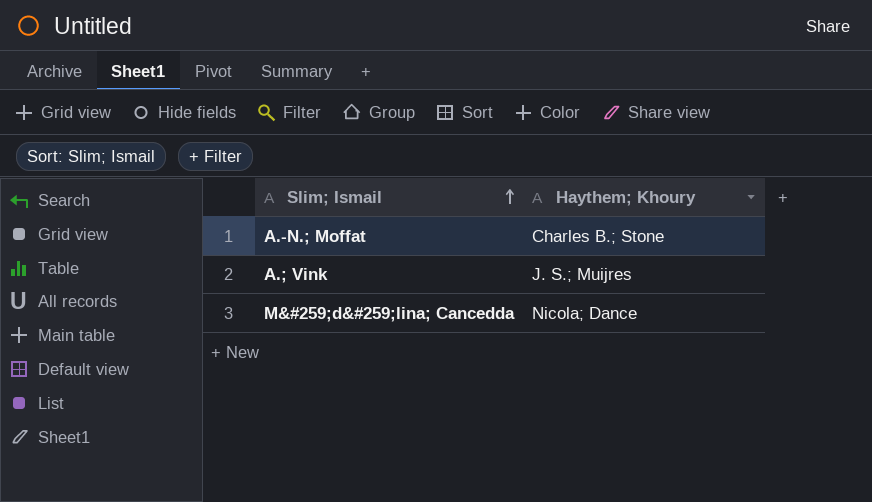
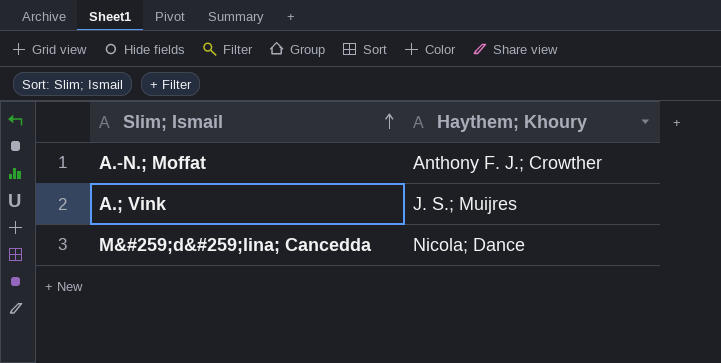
A.-N.; Moffat | Haythem; Khoury: Charles B.; Stone -> Anthony F. J.; Crowther

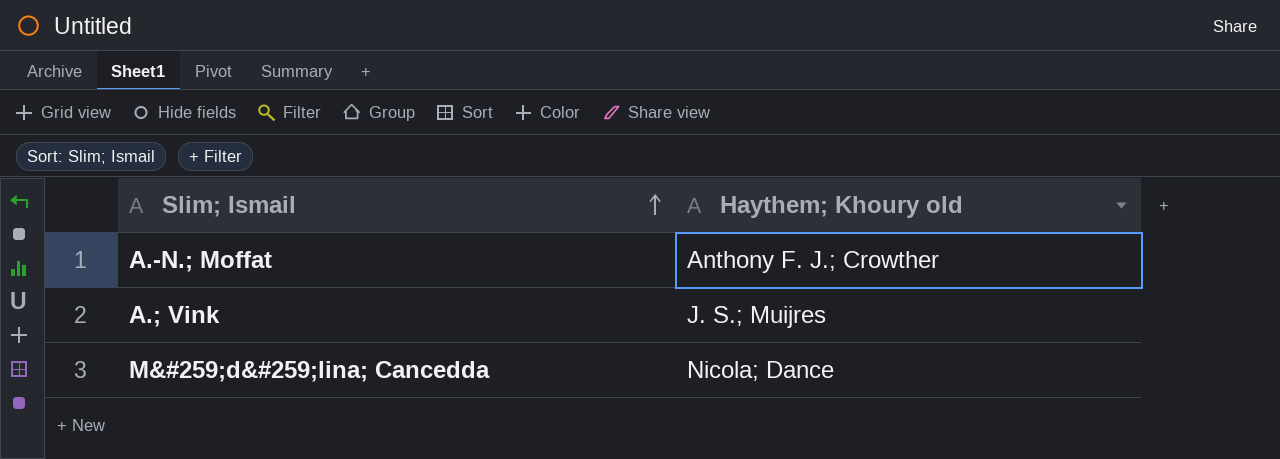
column name: Haythem; Khoury -> Haythem; Khoury old

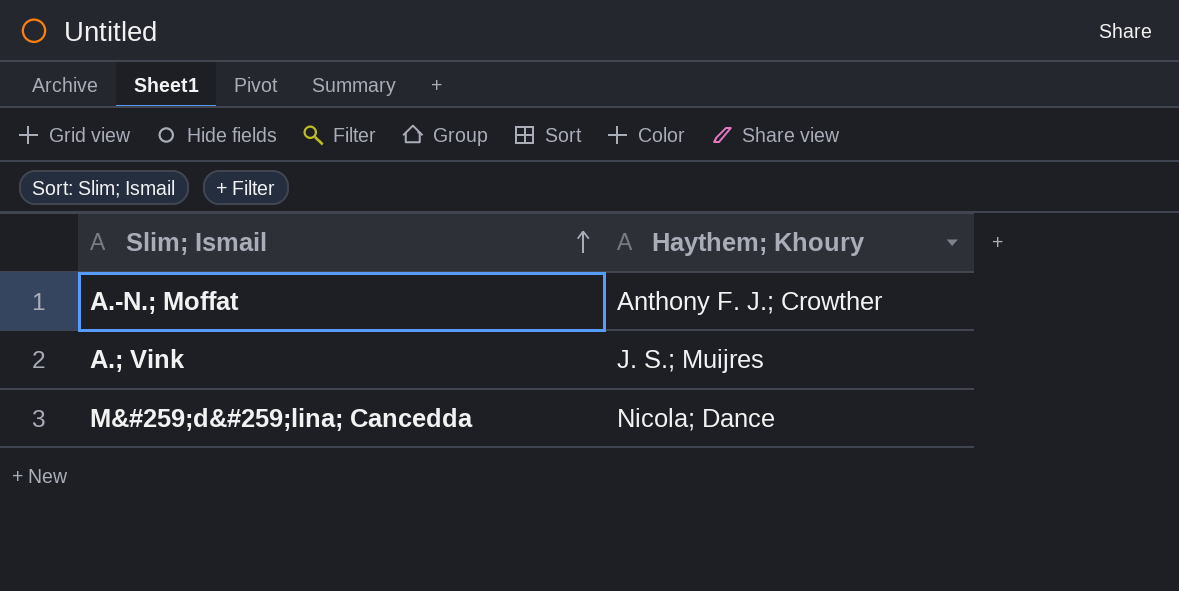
column name: Haythem; Khoury old -> Haythem; Khoury

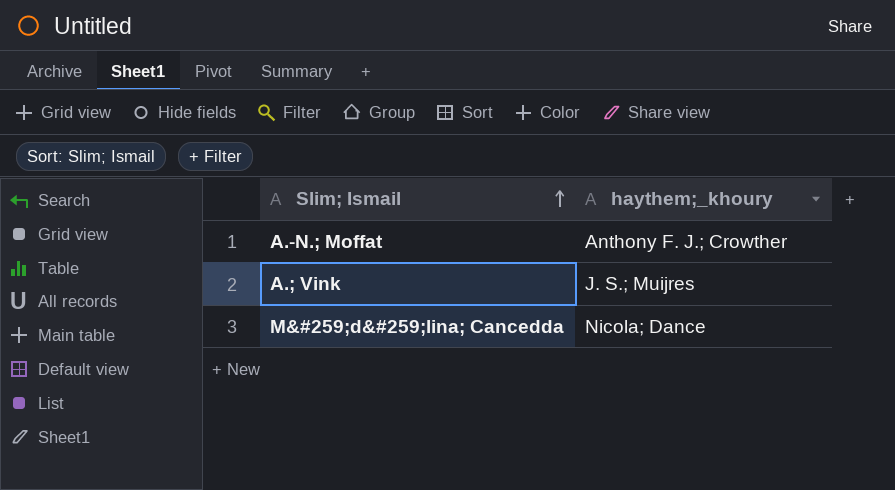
column name: Haythem; Khoury -> haythem;_khoury

